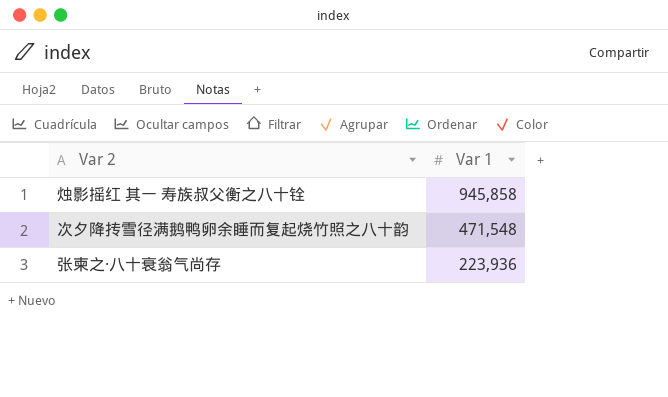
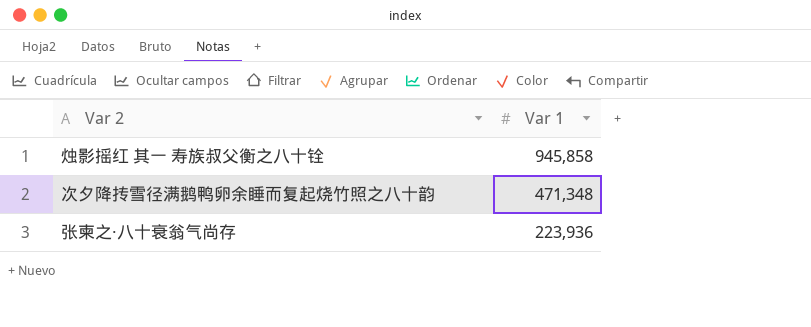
次夕降抟雪径满鹅鸭卵余睡而复起烧竹照之八十韵 | Var 1: 471,548 -> 471,348

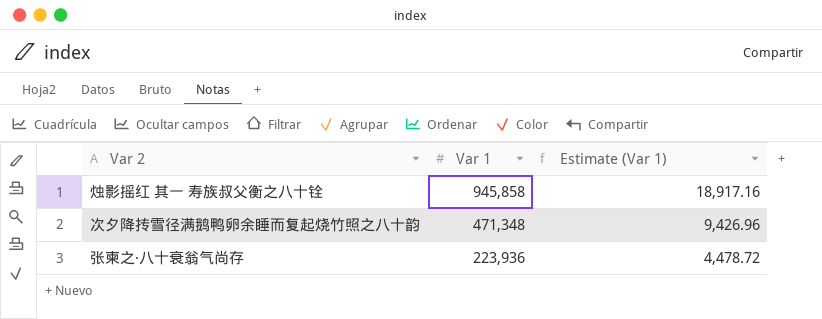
column Estimate (Var 1) | formula: none -> [Var 1] * 0.02

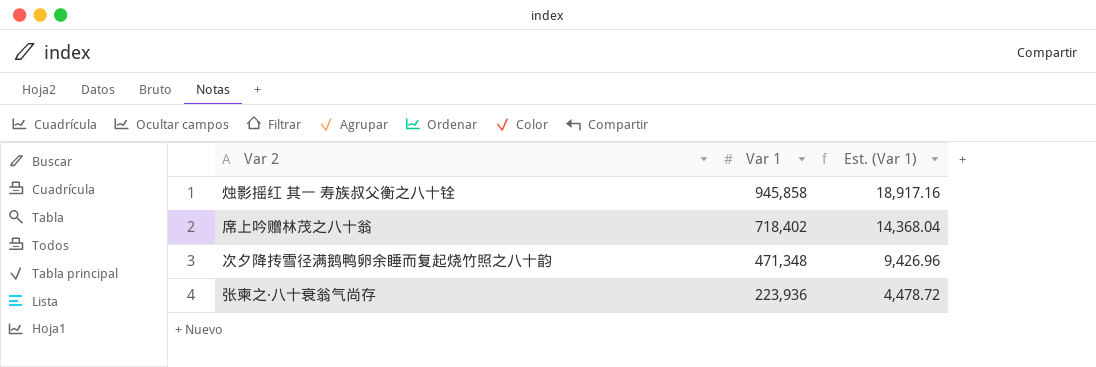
column name: Estimate (Var 1) -> Est. (Var 1)
row 席上吟赠林茂之八十翁: none -> 718,402 | 14,368.04

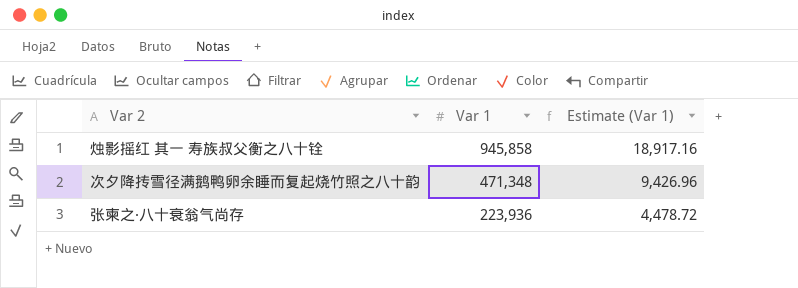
column name: Est. (Var 1) -> Estimate (Var 1)
row 席上吟赠林茂之八十翁: 718,402 | 14,368.04 -> none

